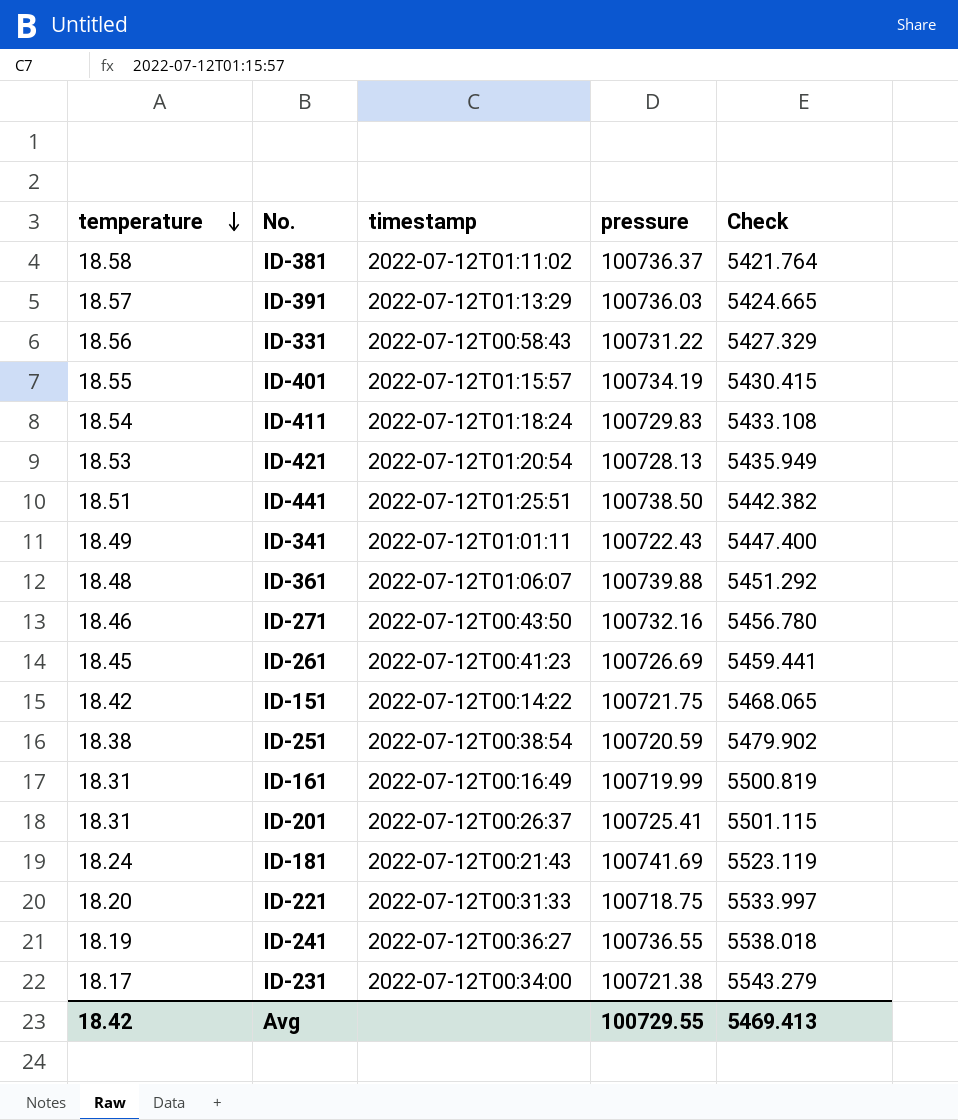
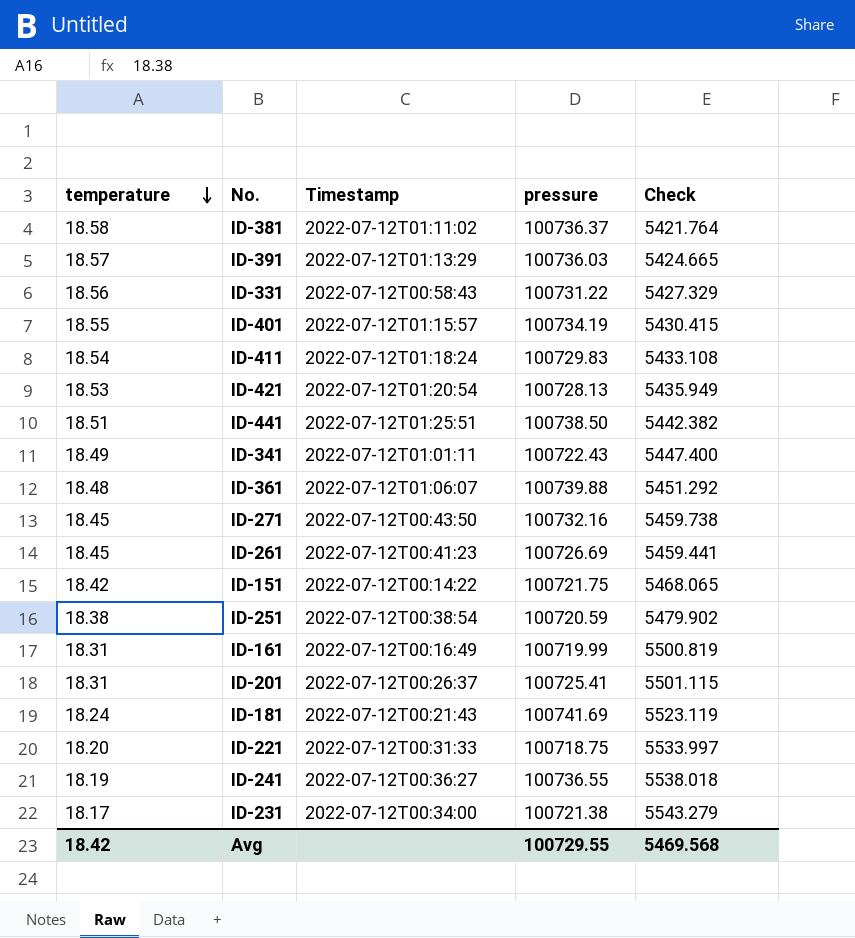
column name: timestamp -> Timestamp
ID-271 | temperature: 18.46 -> 18.45
ID-271 | Check: 5456.780 -> 5459.738
Avg | Check: 5469.413 -> 5469.568

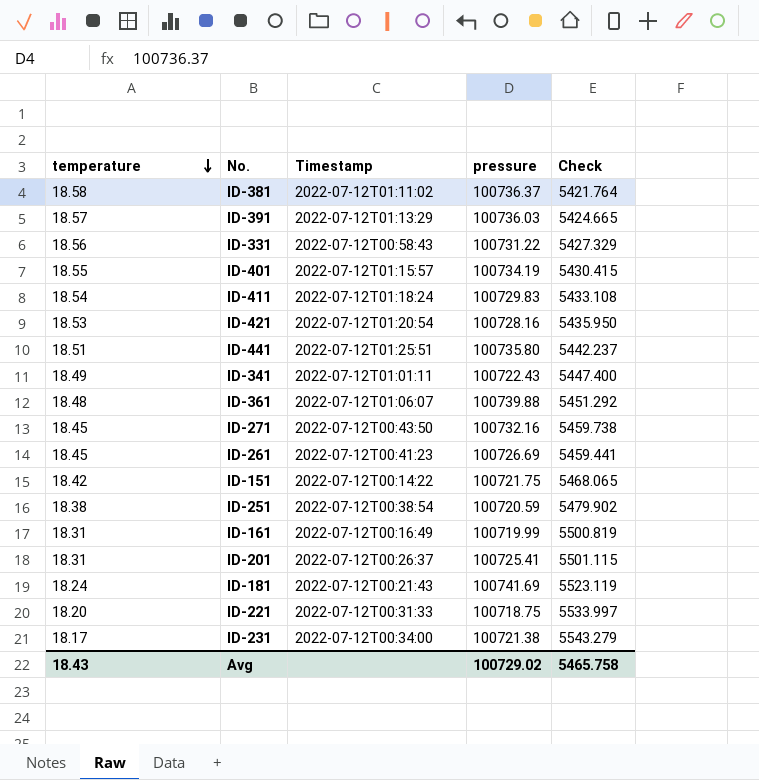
row ID-241: 18.19 | 2022-07-12T00:36:27 | 100736.55 | 5538.018 -> none
ID-421 | pressure: 100728.13 -> 100728.16
ID-421 | Check: 5435.949 -> 5435.950
ID-441 | pressure: 100738.50 -> 100735.80
ID-441 | Check: 5442.382 -> 5442.237
Avg | temperature: 18.42 -> 18.43
Avg | pressure: 100729.55 -> 100729.02
Avg | Check: 5469.568 -> 5465.758

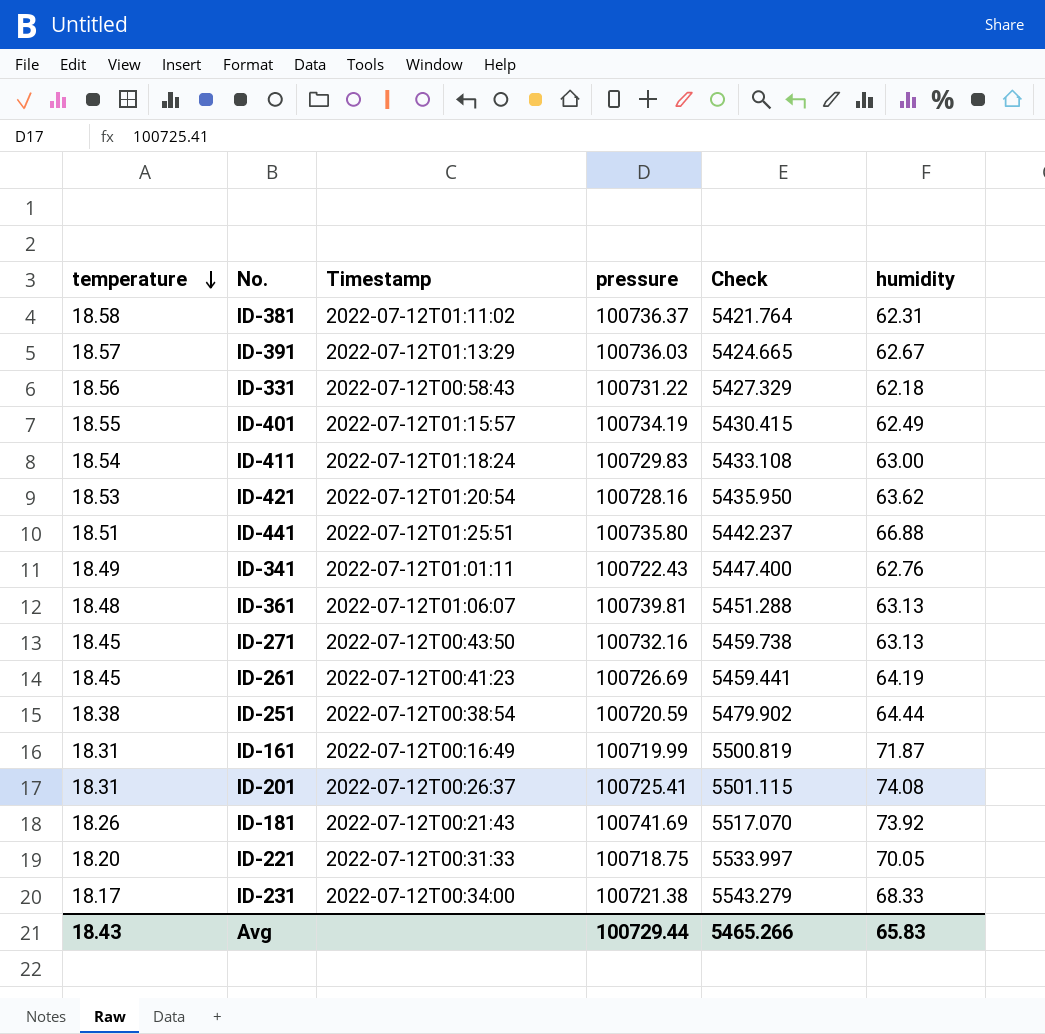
column humidity | position: none -> 6
row ID-151: 18.42 | 2022-07-12T00:14:22 | 100721.75 | 5468.065 -> none
ID-361 | pressure: 100739.88 -> 100739.81
ID-361 | Check: 5451.292 -> 5451.288
ID-181 | temperature: 18.24 -> 18.26
ID-181 | Check: 5523.119 -> 5517.070
Avg | pressure: 100729.02 -> 100729.44
Avg | Check: 5465.758 -> 5465.266

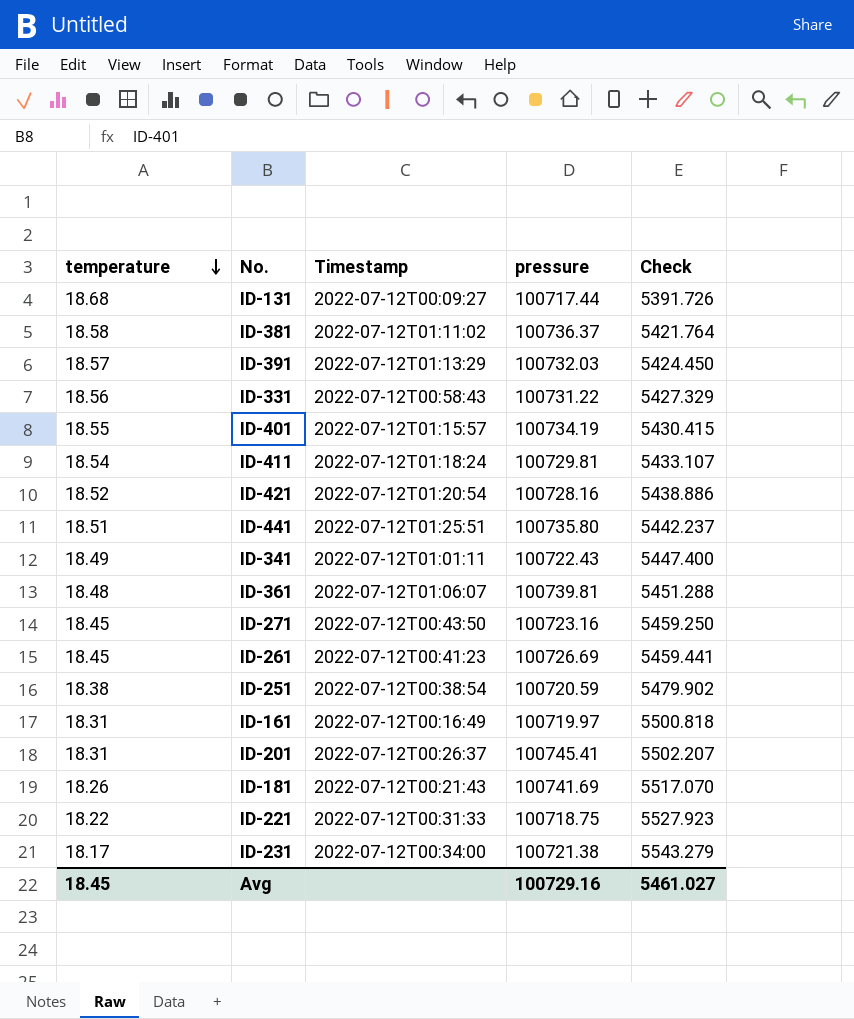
column humidity | position: 6 -> none
row ID-131: none -> 18.68 | 2022-07-12T00:09:27 | 100717.44 | 5391.726
ID-391 | pressure: 100736.03 -> 100732.03
ID-391 | Check: 5424.665 -> 5424.450
ID-411 | pressure: 100729.83 -> 100729.81
ID-411 | Check: 5433.108 -> 5433.107
ID-421 | temperature: 18.53 -> 18.52
ID-421 | Check: 5435.950 -> 5438.886
ID-271 | pressure: 100732.16 -> 100723.16
ID-271 | Check: 5459.738 -> 5459.250
ID-161 | pressure: 100719.99 -> 100719.97
ID-161 | Check: 5500.819 -> 5500.818
ID-201 | pressure: 100725.41 -> 100745.41
ID-201 | Check: 5501.115 -> 5502.207
ID-221 | temperature: 18.20 -> 18.22
ID-221 | Check: 5533.997 -> 5527.923
Avg | temperature: 18.43 -> 18.45
Avg | pressure: 100729.44 -> 100729.16
Avg | Check: 5465.266 -> 5461.027

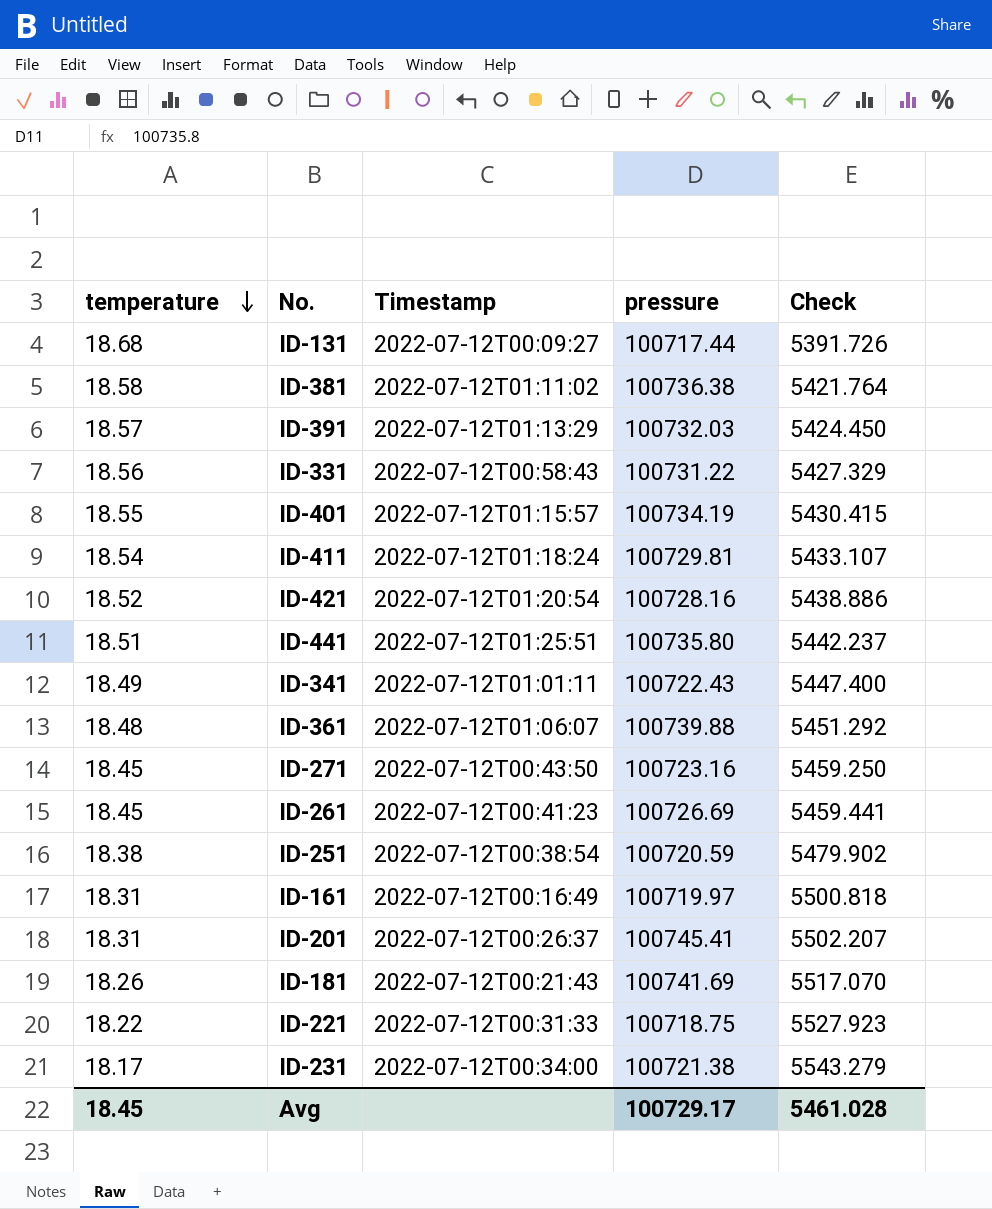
ID-381 | pressure: 100736.37 -> 100736.38
ID-361 | pressure: 100739.81 -> 100739.88
ID-361 | Check: 5451.288 -> 5451.292
Avg | pressure: 100729.16 -> 100729.17
Avg | Check: 5461.027 -> 5461.028

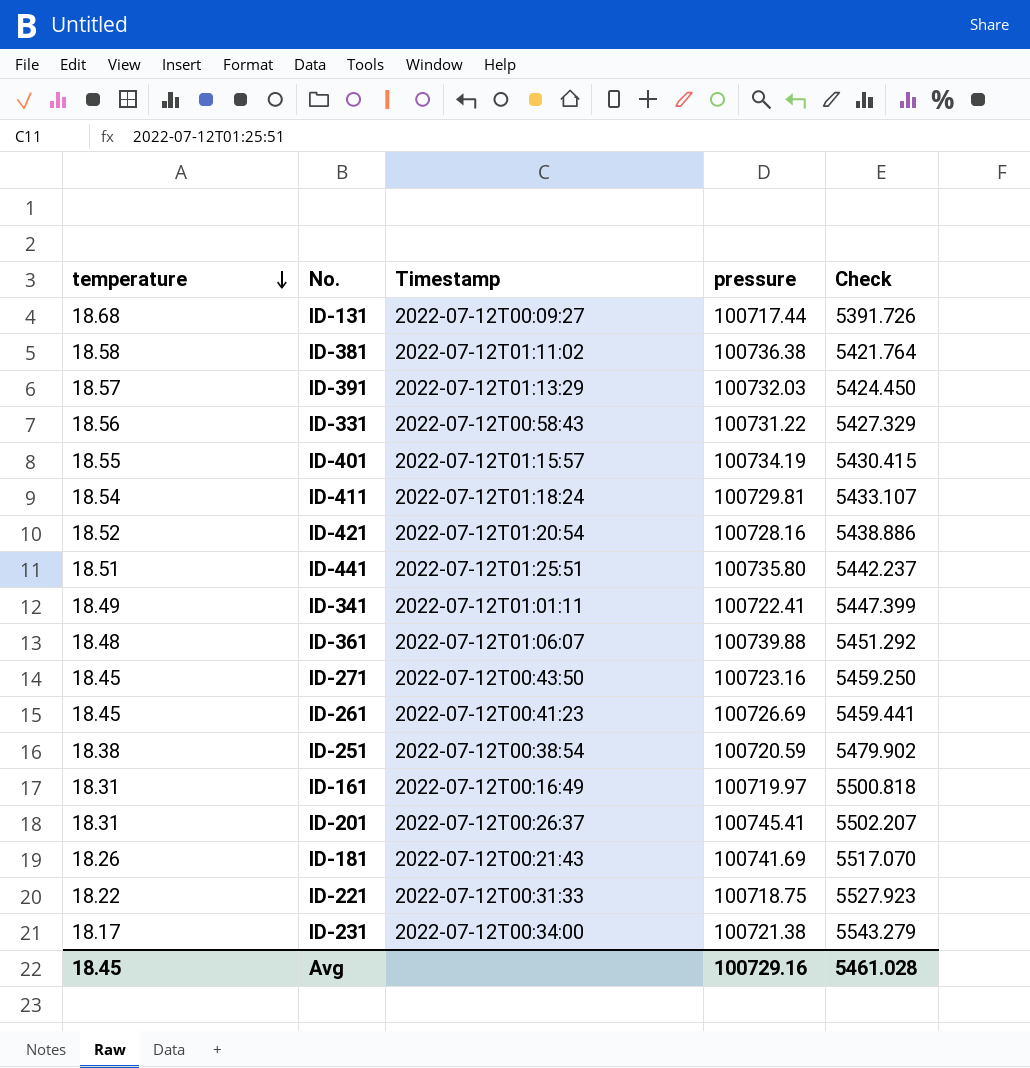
ID-341 | pressure: 100722.43 -> 100722.41
ID-341 | Check: 5447.400 -> 5447.399
Avg | pressure: 100729.17 -> 100729.16

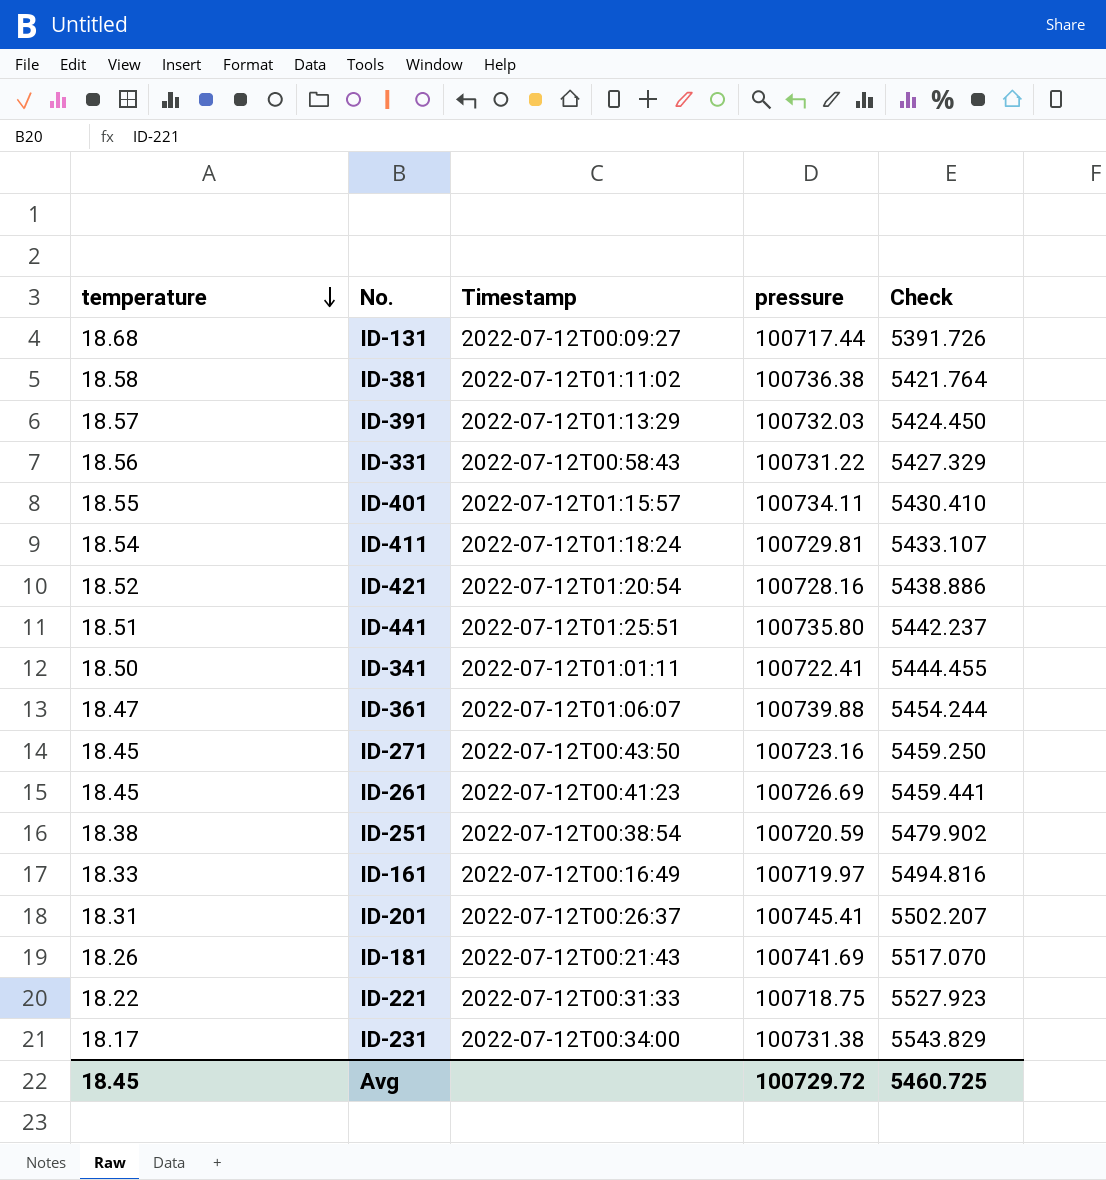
ID-401 | pressure: 100734.19 -> 100734.11
ID-401 | Check: 5430.415 -> 5430.410
ID-341 | temperature: 18.49 -> 18.50
ID-341 | Check: 5447.399 -> 5444.455
ID-361 | temperature: 18.48 -> 18.47
ID-361 | Check: 5451.292 -> 5454.244
ID-161 | temperature: 18.31 -> 18.33
ID-161 | Check: 5500.818 -> 5494.816
ID-231 | pressure: 100721.38 -> 100731.38
ID-231 | Check: 5543.279 -> 5543.829
Avg | pressure: 100729.16 -> 100729.72
Avg | Check: 5461.028 -> 5460.725

